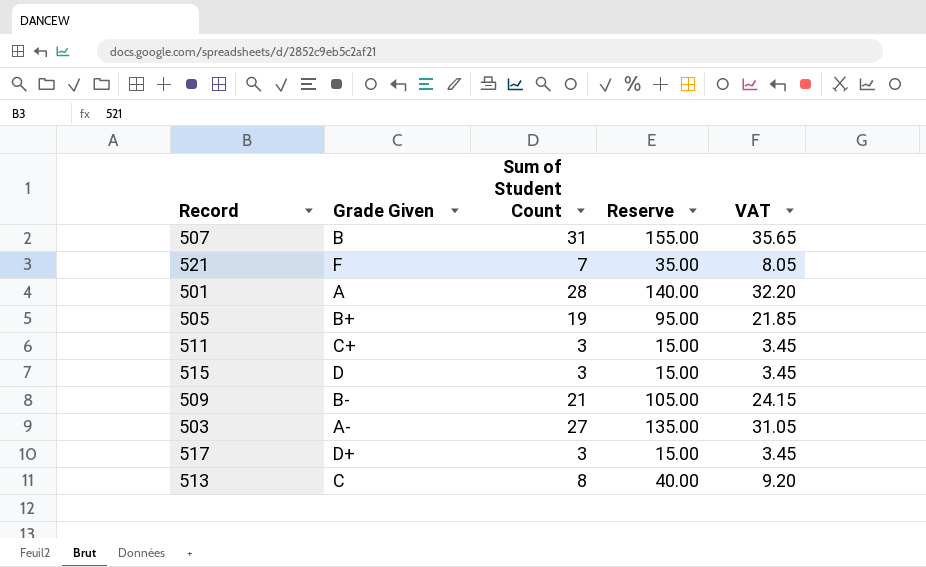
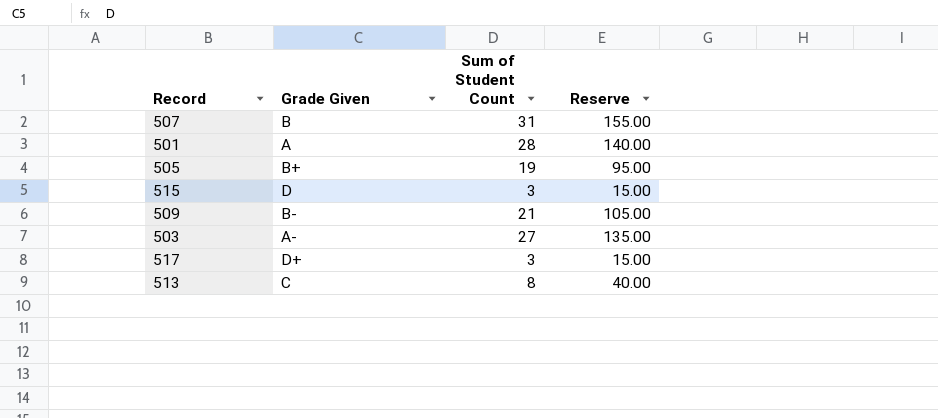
column VAT | formula: [Sum of Student Count] * 1.15 -> none
row 521: F | 7 | 35.00 | 8.05 -> none
row 511: C+ | 3 | 15.00 | 3.45 -> none

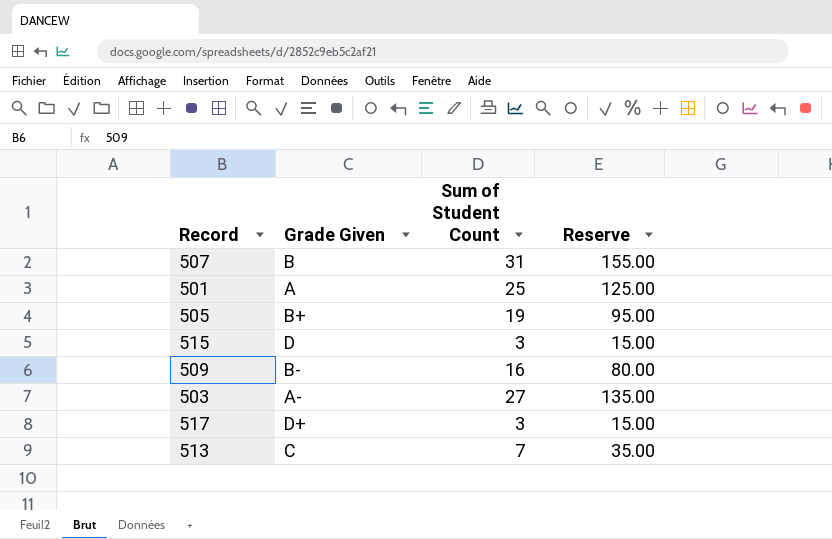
501 | Sum of Student Count: 28 -> 25
501 | Reserve: 140.00 -> 125.00
509 | Sum of Student Count: 21 -> 16
509 | Reserve: 105.00 -> 80.00
513 | Sum of Student Count: 8 -> 7
513 | Reserve: 40.00 -> 35.00

